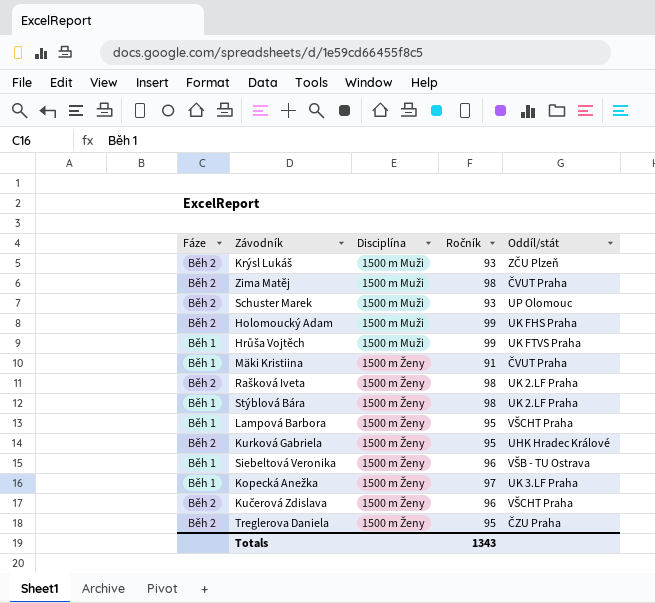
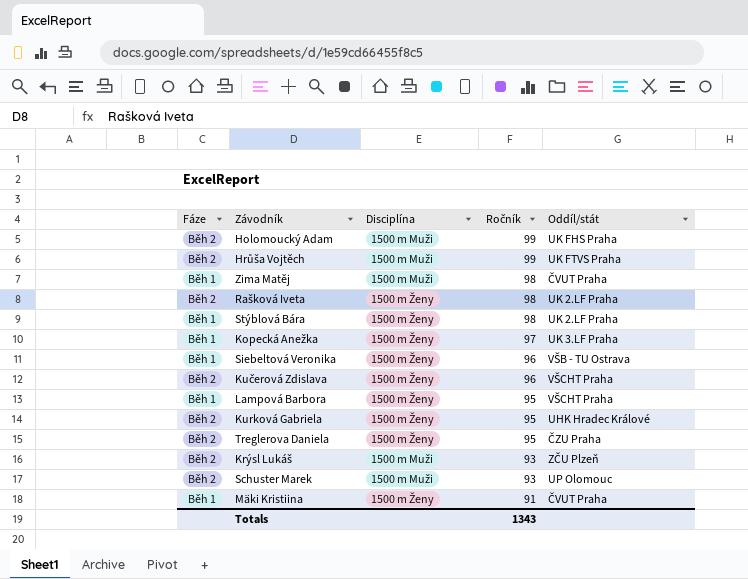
row order: Disciplína ascending -> Ročník descending
Hrůša Vojtěch | Fáze: Běh 1 -> Běh 2
Zima Matěj | Fáze: Běh 2 -> Běh 1

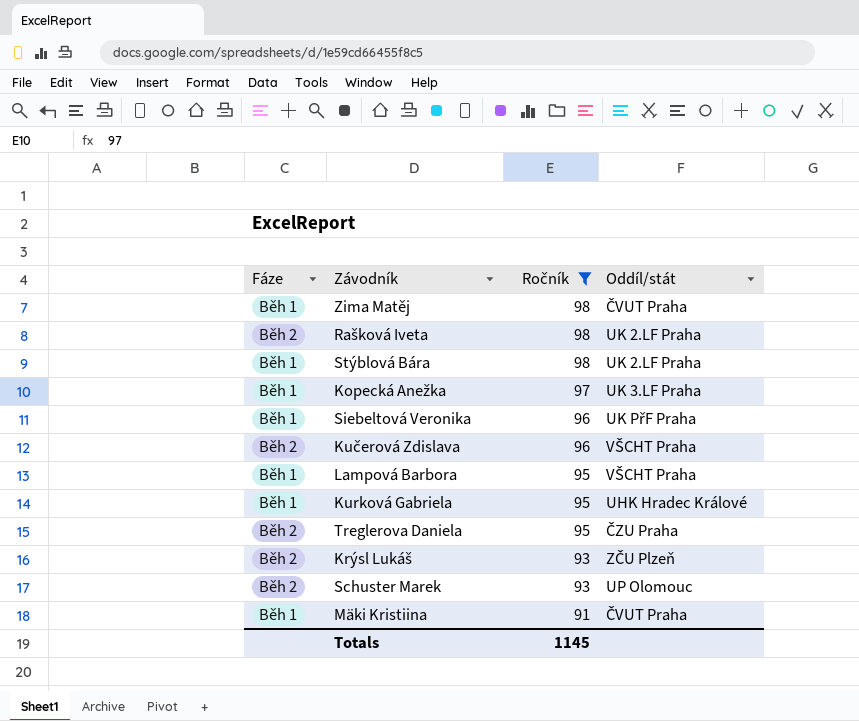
filter: none -> Ročník != 99
column Disciplína | position: 3 -> none
Siebeltová Veronika | Oddíl/stát: VŠB - TU Ostrava -> UK PřF Praha
Kurková Gabriela | Fáze: Běh 2 -> Běh 1
Totals | Ročník: 1343 -> 1145

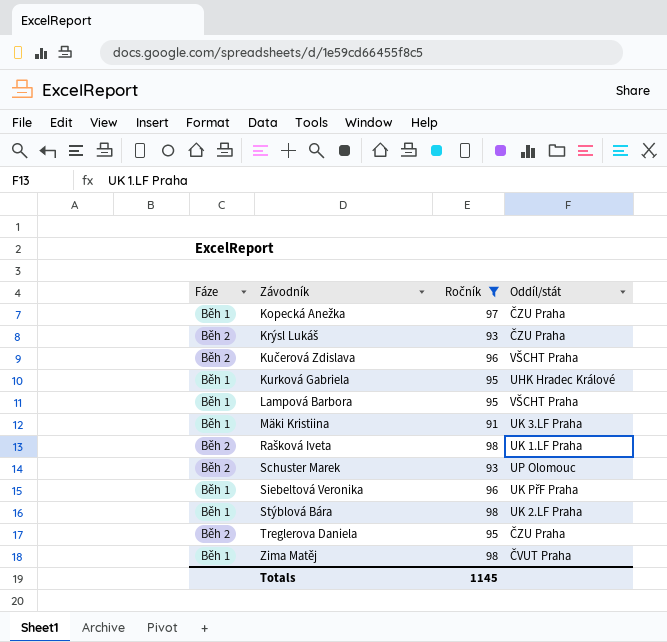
row order: Ročník descending -> Závodník ascending
Kopecká Anežka | Oddíl/stát: UK 3.LF Praha -> ČZU Praha
Krýsl Lukáš | Oddíl/stát: ZČU Plzeň -> ČZU Praha
Mäki Kristiina | Oddíl/stát: ČVUT Praha -> UK 3.LF Praha
Rašková Iveta | Oddíl/stát: UK 2.LF Praha -> UK 1.LF Praha

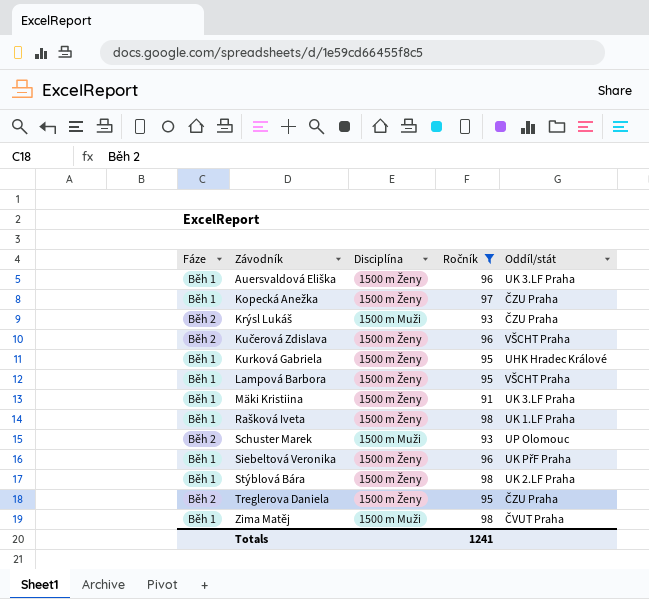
column Disciplína | position: none -> 3
row Auersvaldová Eliška: none -> Běh 1 | 1500 m Ženy | 96 | UK 3.LF Praha
Rašková Iveta | Fáze: Běh 2 -> Běh 1
Totals | Ročník: 1145 -> 1241

